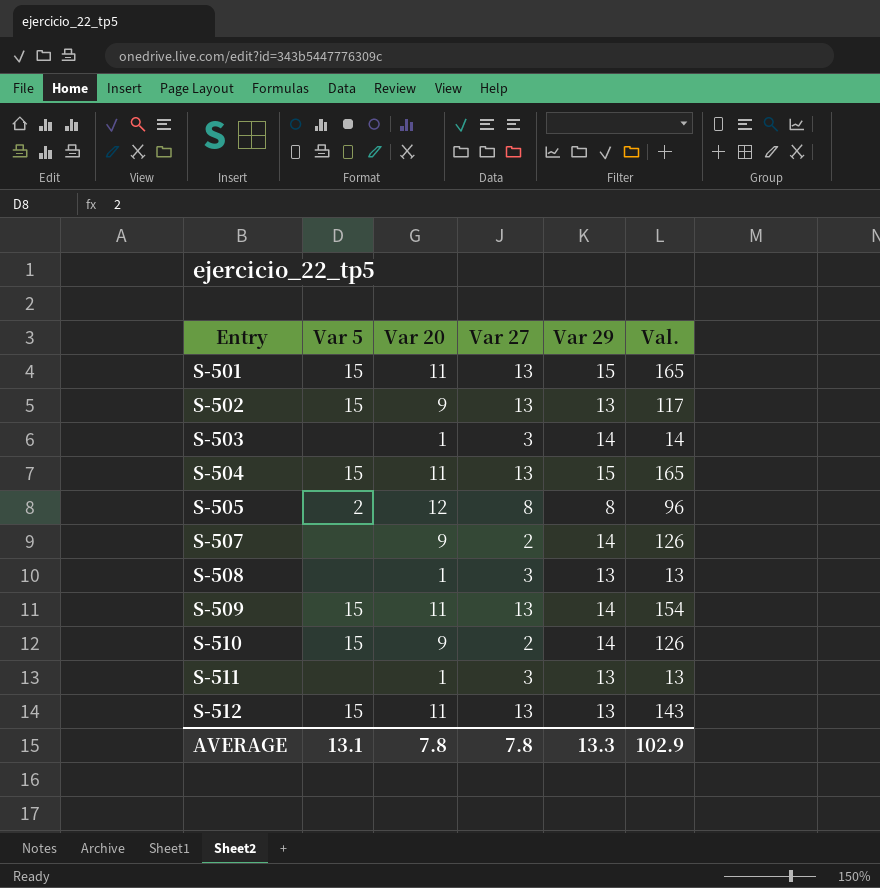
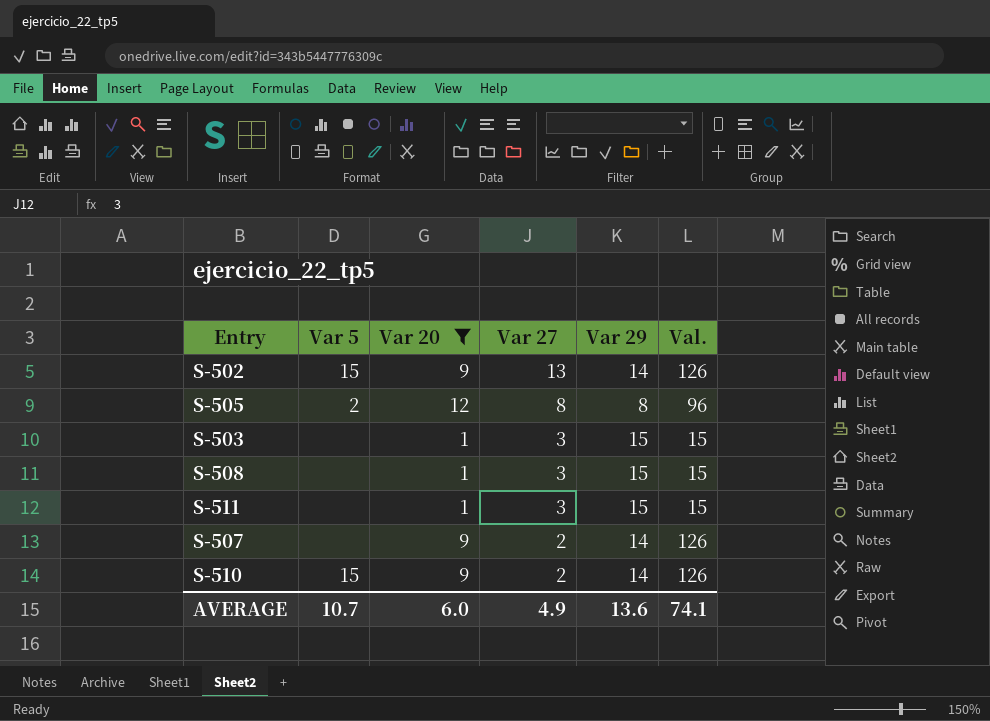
filter: none -> Var 20 != 11
row order: Entry ascending -> Var 27 descending
S-502 | Var 29: 13 -> 14
S-502 | Val.: 117 -> 126
S-503 | Var 29: 14 -> 15
S-503 | Val.: 14 -> 15
S-508 | Var 29: 13 -> 15
S-508 | Val.: 13 -> 15
S-511 | Var 29: 13 -> 15
S-511 | Val.: 13 -> 15
AVERAGE | Var 5: 13.1 -> 10.7
AVERAGE | Var 20: 7.8 -> 6.0
AVERAGE | Var 27: 7.8 -> 4.9
AVERAGE | Var 29: 13.3 -> 13.6
AVERAGE | Val.: 102.9 -> 74.1

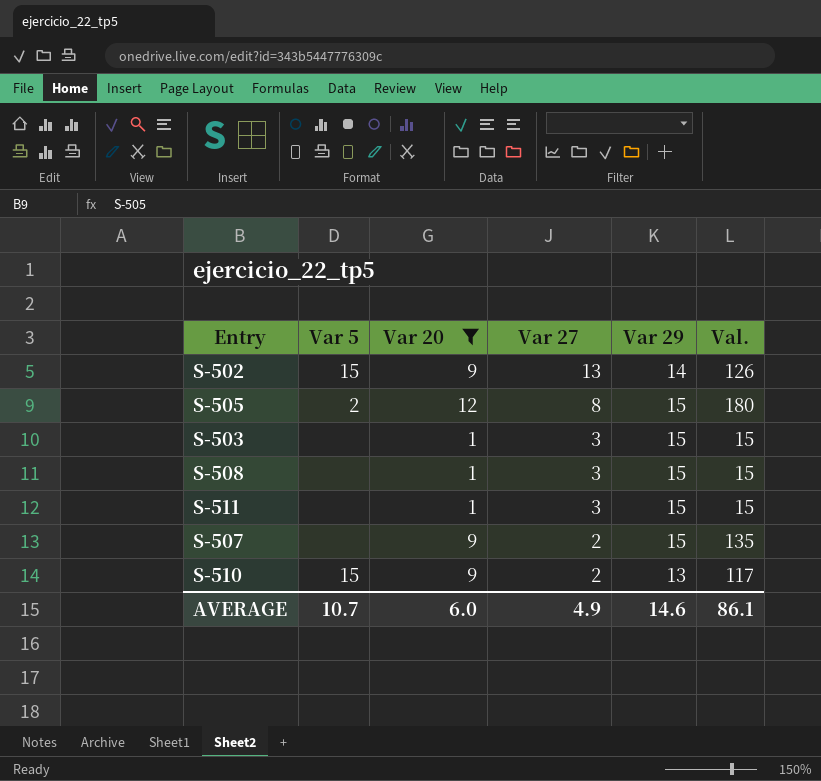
S-505 | Var 29: 8 -> 15
S-505 | Val.: 96 -> 180
S-507 | Var 29: 14 -> 15
S-507 | Val.: 126 -> 135
S-510 | Var 29: 14 -> 13
S-510 | Val.: 126 -> 117
AVERAGE | Var 29: 13.6 -> 14.6
AVERAGE | Val.: 74.1 -> 86.1

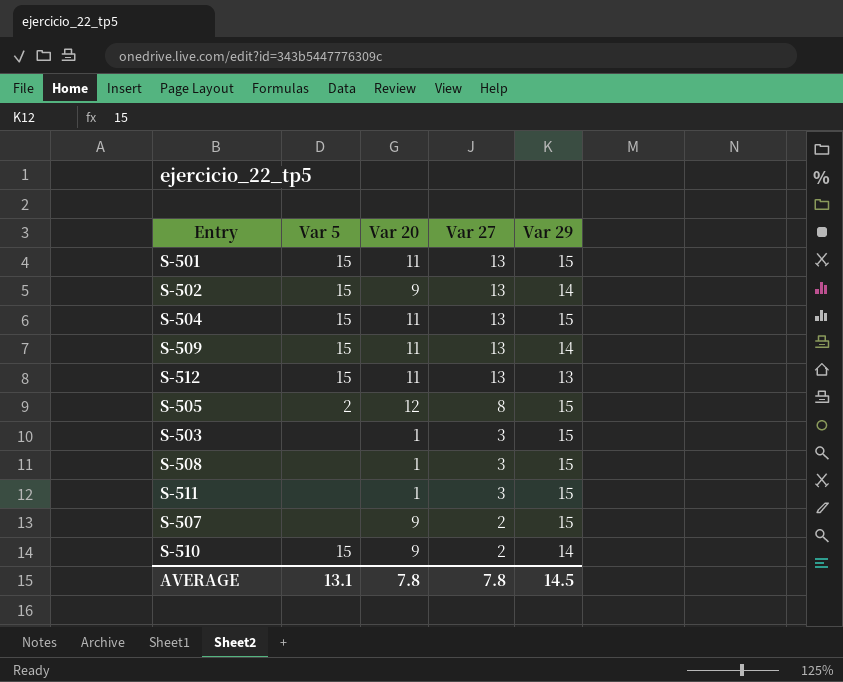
filter: Var 20 != 11 -> none
column Val. | formula: [Var 20] * [Var 29] -> none
S-510 | Var 29: 13 -> 14
AVERAGE | Var 5: 10.7 -> 13.1
AVERAGE | Var 20: 6.0 -> 7.8
AVERAGE | Var 27: 4.9 -> 7.8
AVERAGE | Var 29: 14.6 -> 14.5

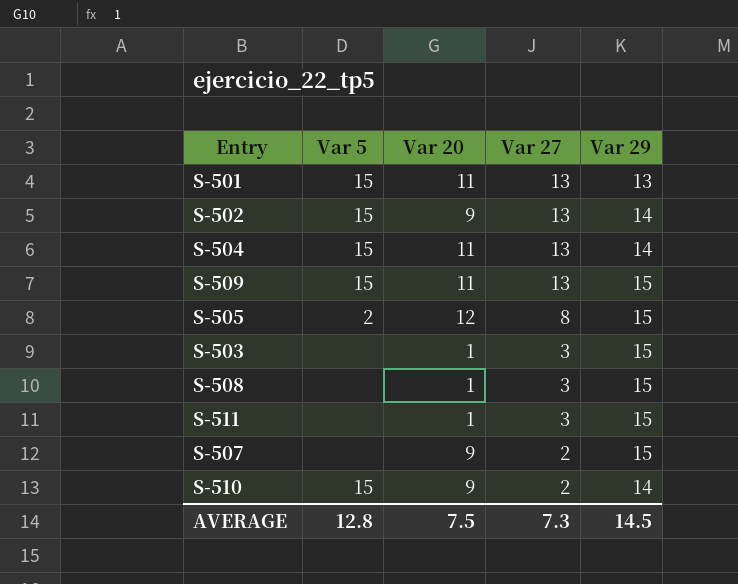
row S-512: 15 | 11 | 13 | 13 -> none
S-501 | Var 29: 15 -> 13
S-504 | Var 29: 15 -> 14
S-509 | Var 29: 14 -> 15
AVERAGE | Var 5: 13.1 -> 12.8
AVERAGE | Var 20: 7.8 -> 7.5
AVERAGE | Var 27: 7.8 -> 7.3

